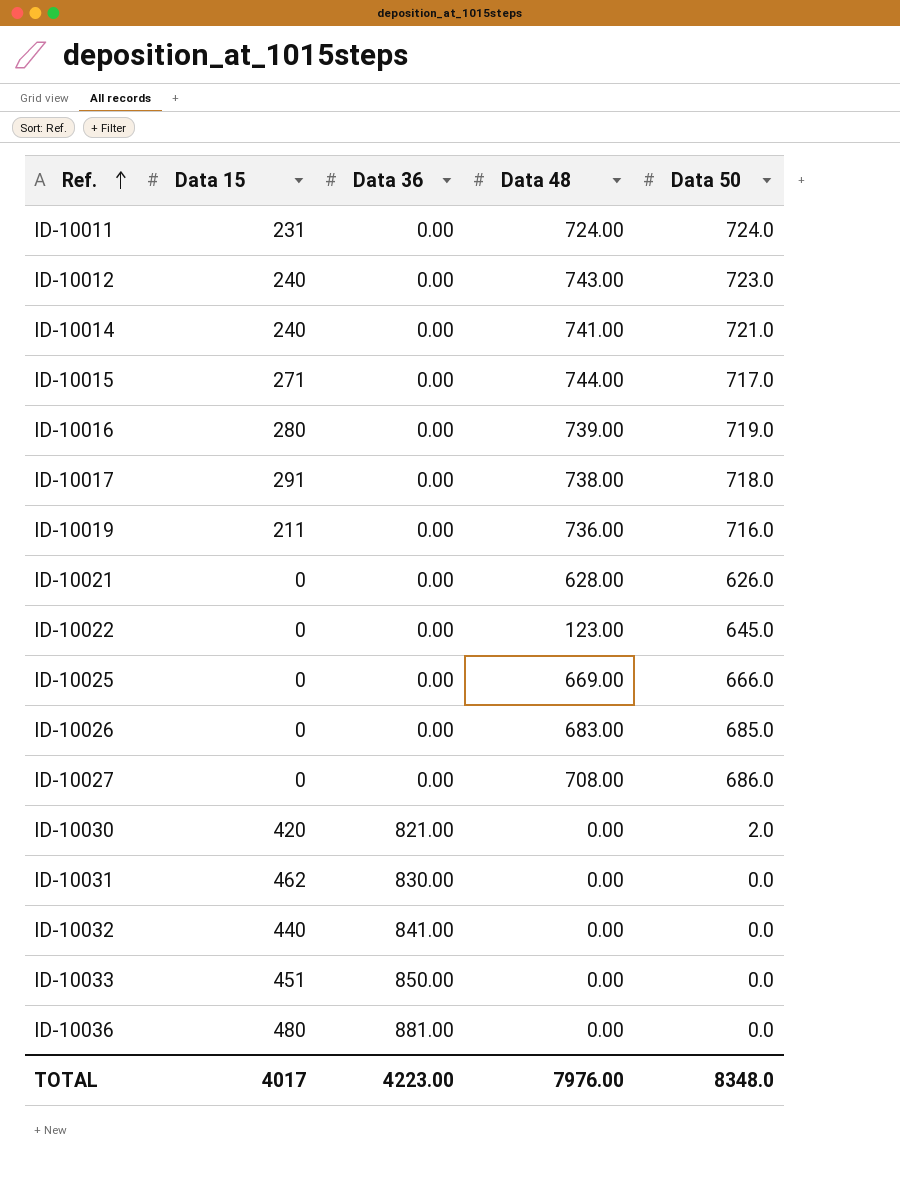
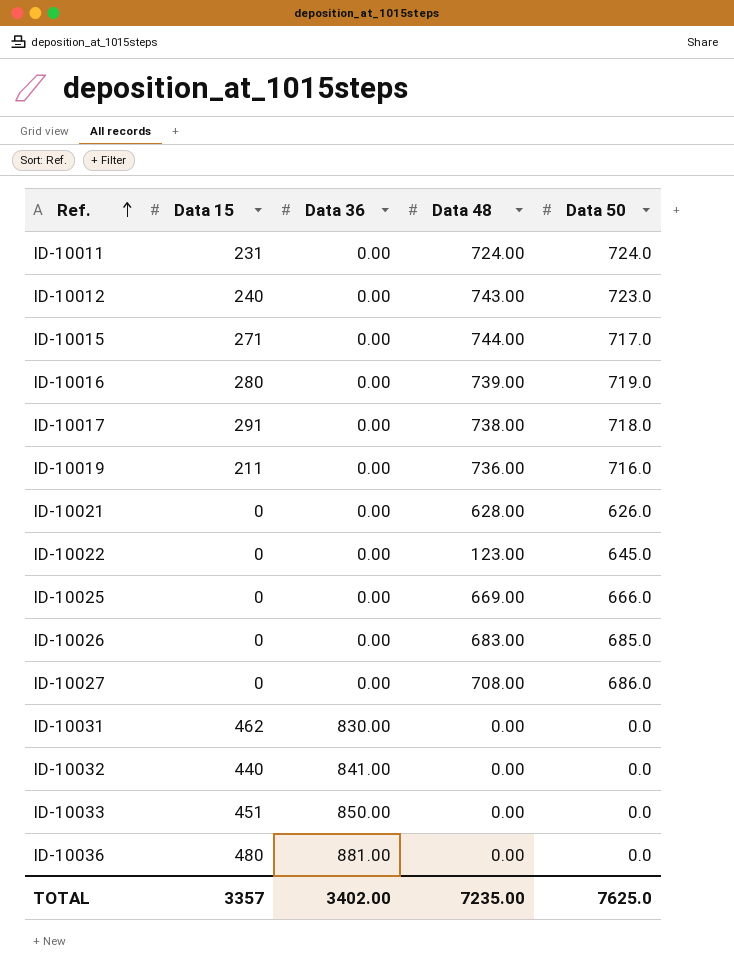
row ID-10014: 240 | 0.00 | 741.00 | 721.0 -> none
row ID-10030: 420 | 821.00 | 0.00 | 2.0 -> none
TOTAL | Data 15: 4017 -> 3357
TOTAL | Data 36: 4223.00 -> 3402.00
TOTAL | Data 48: 7976.00 -> 7235.00
TOTAL | Data 50: 8348.0 -> 7625.0

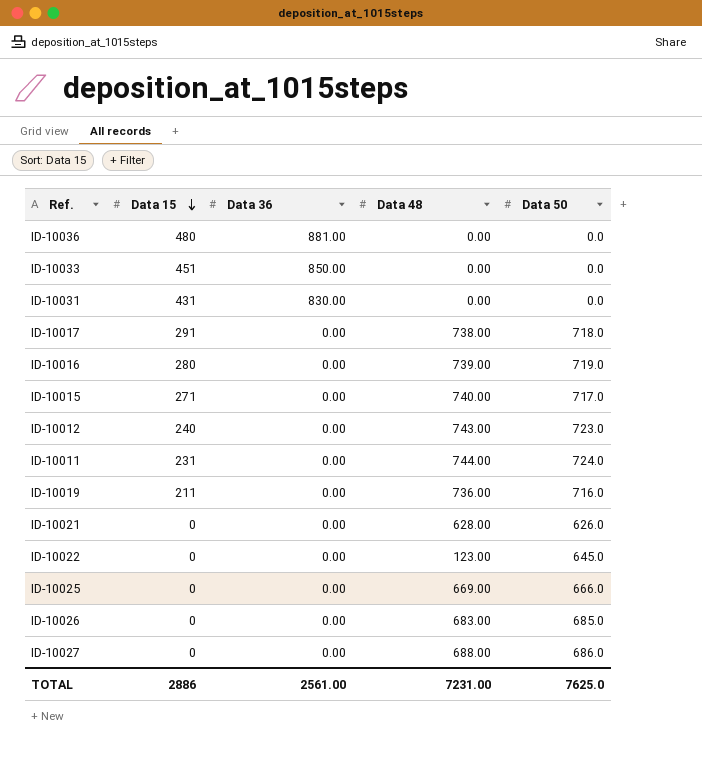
row order: Ref. ascending -> Data 15 descending
row ID-10032: 440 | 841.00 | 0.00 | 0.0 -> none
ID-10031 | Data 15: 462 -> 431
ID-10015 | Data 48: 744.00 -> 740.00
ID-10011 | Data 48: 724.00 -> 744.00
ID-10027 | Data 48: 708.00 -> 688.00
TOTAL | Data 15: 3357 -> 2886
TOTAL | Data 36: 3402.00 -> 2561.00
TOTAL | Data 48: 7235.00 -> 7231.00

